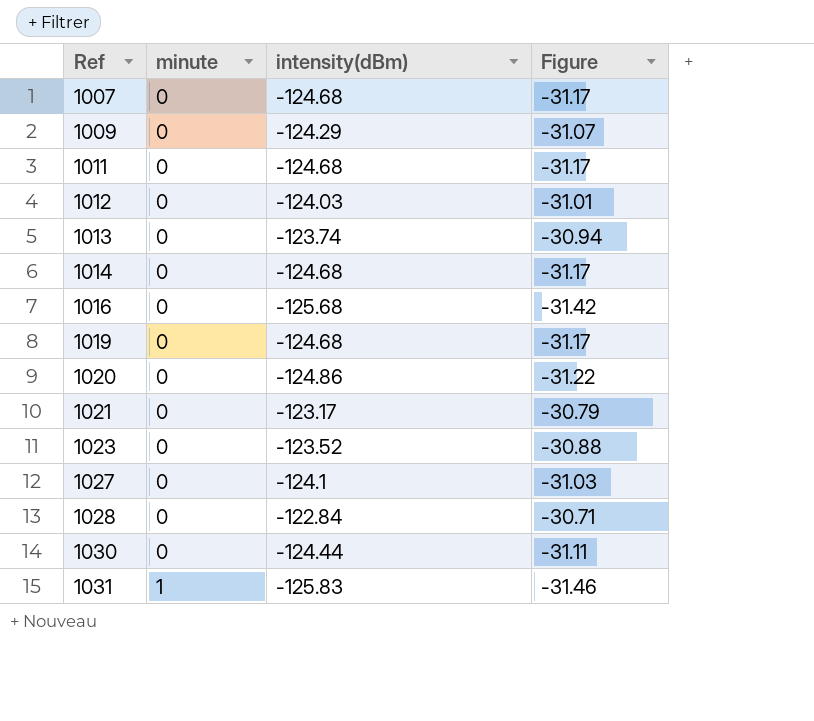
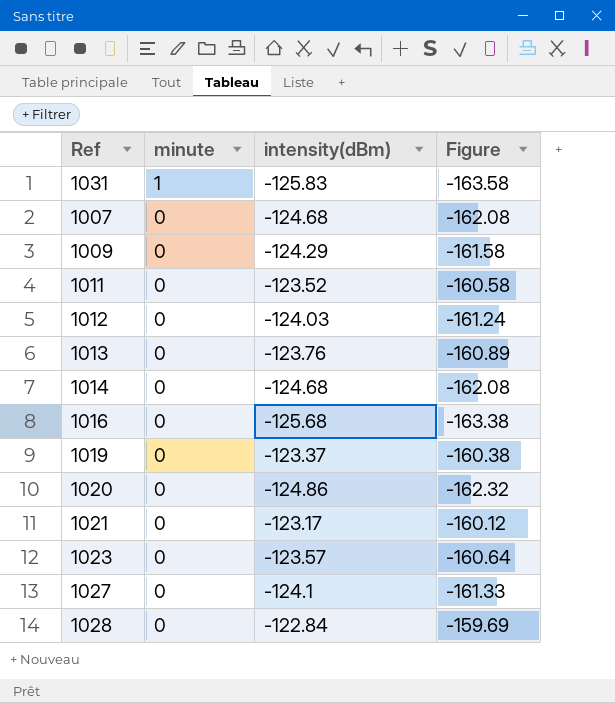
row order: Ref ascending -> minute descending
column Figure | formula: [intensity(dBm)] * 0.25 -> [intensity(dBm)] * 1.3
row 1030: 0 | -124.44 | -31.11 -> none
1011 | intensity(dBm): -124.68 -> -123.52
1013 | intensity(dBm): -123.74 -> -123.76
1019 | intensity(dBm): -124.68 -> -123.37
1023 | intensity(dBm): -123.52 -> -123.57

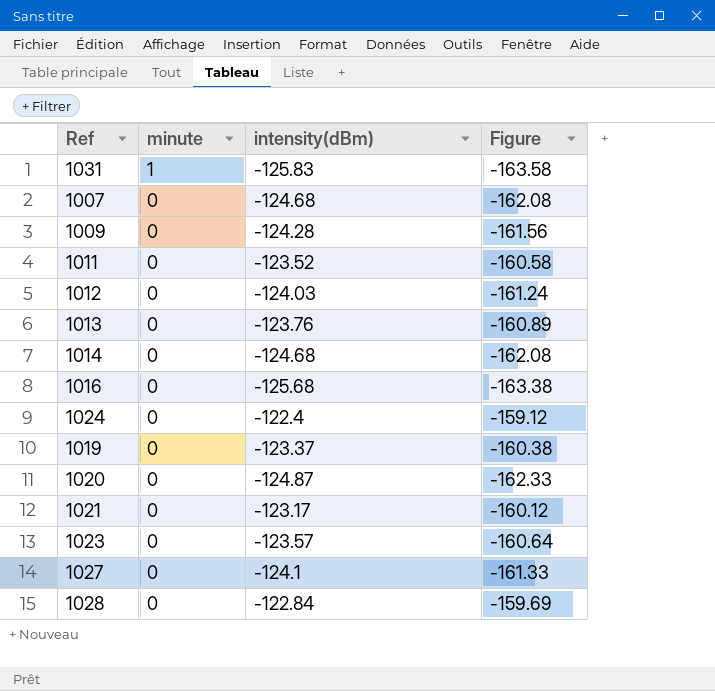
1009 | intensity(dBm): -124.29 -> -124.28
1009 | Figure: -161.58 -> -161.56
row 1024: none -> 0 | -122.4 | -159.12
1020 | intensity(dBm): -124.86 -> -124.87
1020 | Figure: -162.32 -> -162.33

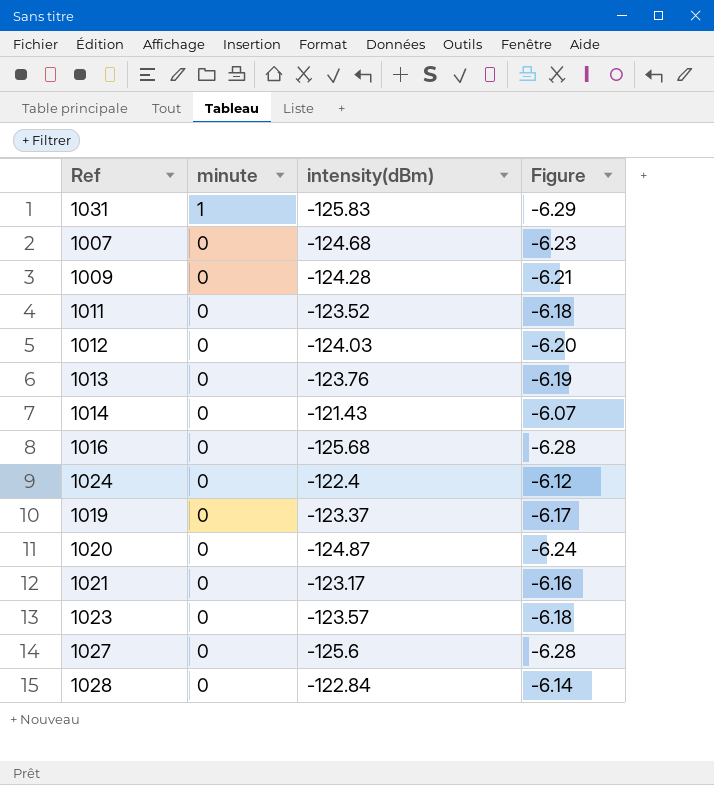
column Figure | formula: [intensity(dBm)] * 1.3 -> [intensity(dBm)] * 0.05
1014 | intensity(dBm): -124.68 -> -121.43
1027 | intensity(dBm): -124.1 -> -125.6

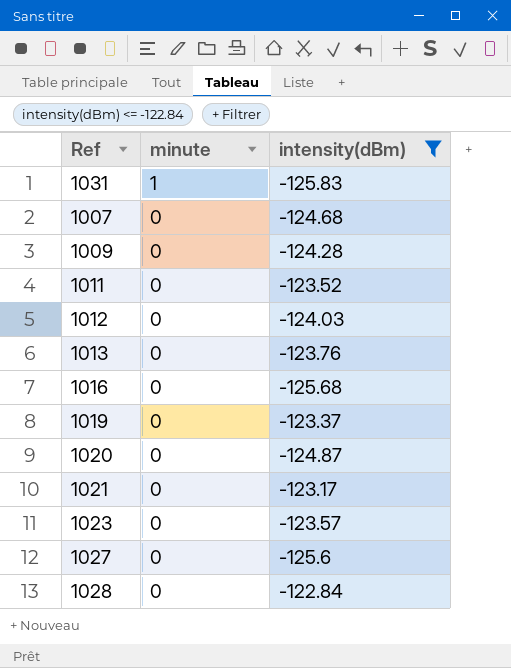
filter: none -> intensity(dBm) <= -122.84
column Figure | formula: [intensity(dBm)] * 0.05 -> none

